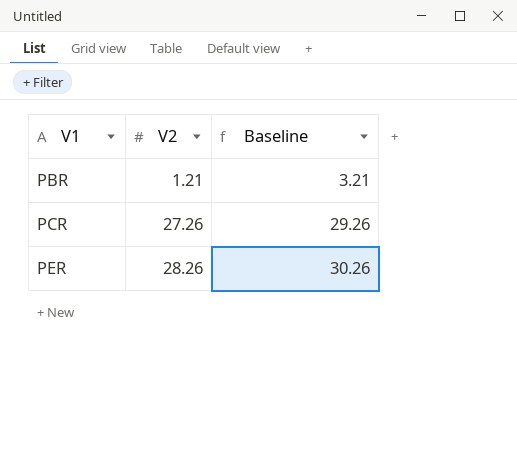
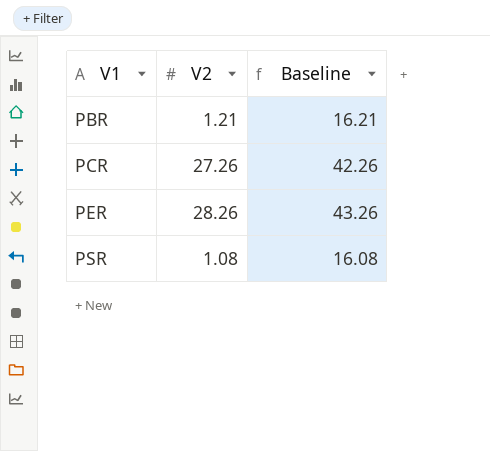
column Baseline | formula: [V2] + 2 -> [V2] + 15
row PSR: none -> 1.08 | 16.08

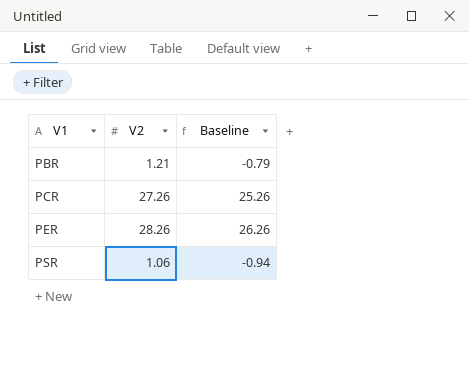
column Baseline | formula: [V2] + 15 -> [V2] - 2
PSR | V2: 1.08 -> 1.06

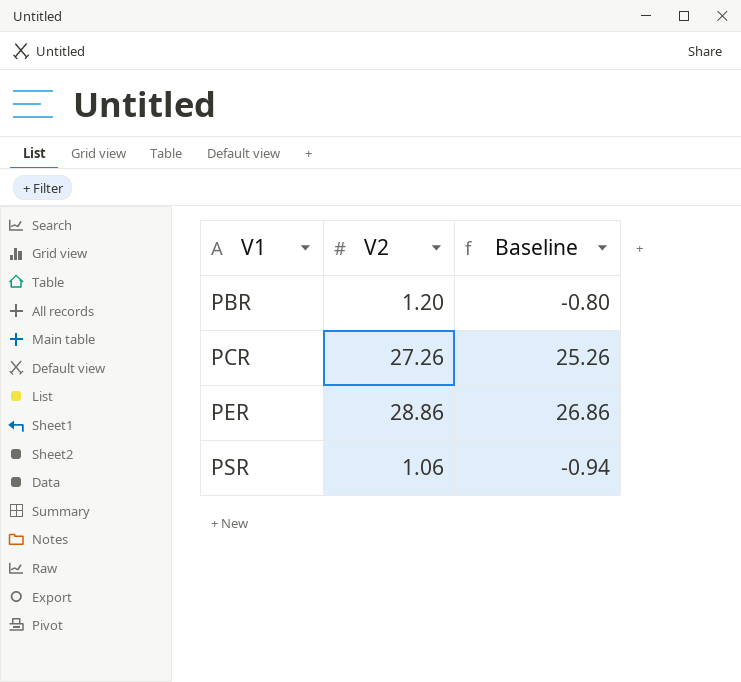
PBR | V2: 1.21 -> 1.20
PBR | Baseline: -0.79 -> -0.80
PER | V2: 28.26 -> 28.86
PER | Baseline: 26.26 -> 26.86

